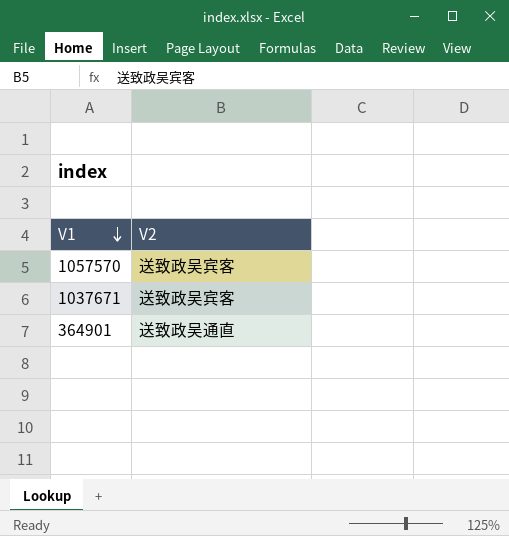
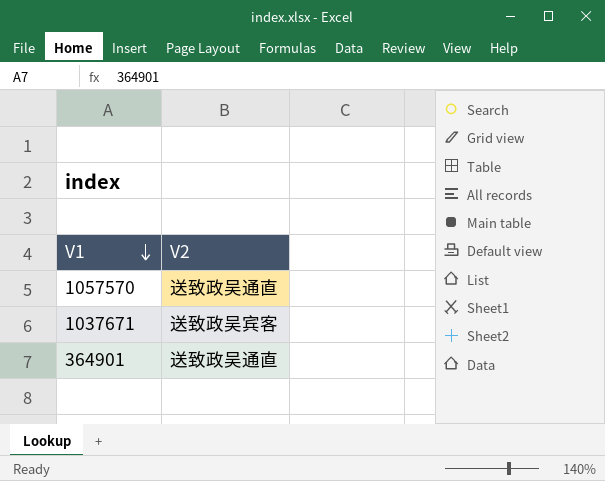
1057570 | V2: 送致政吴宾客 -> 送致政吴通直

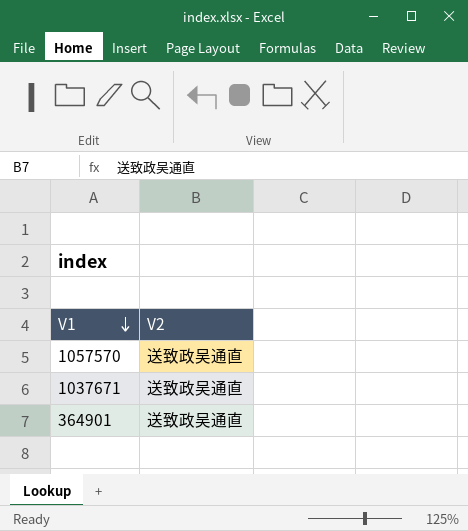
1037671 | V2: 送致政吴宾客 -> 送致政吴通直

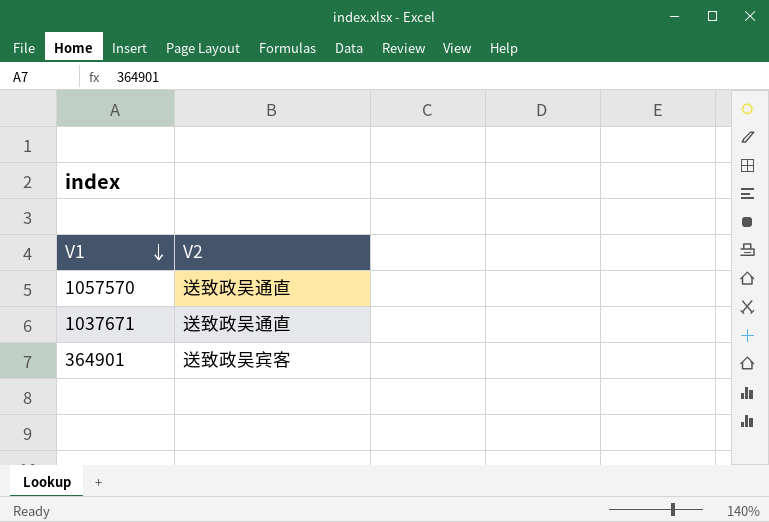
364901 | V2: 送致政吴通直 -> 送致政吴宾客

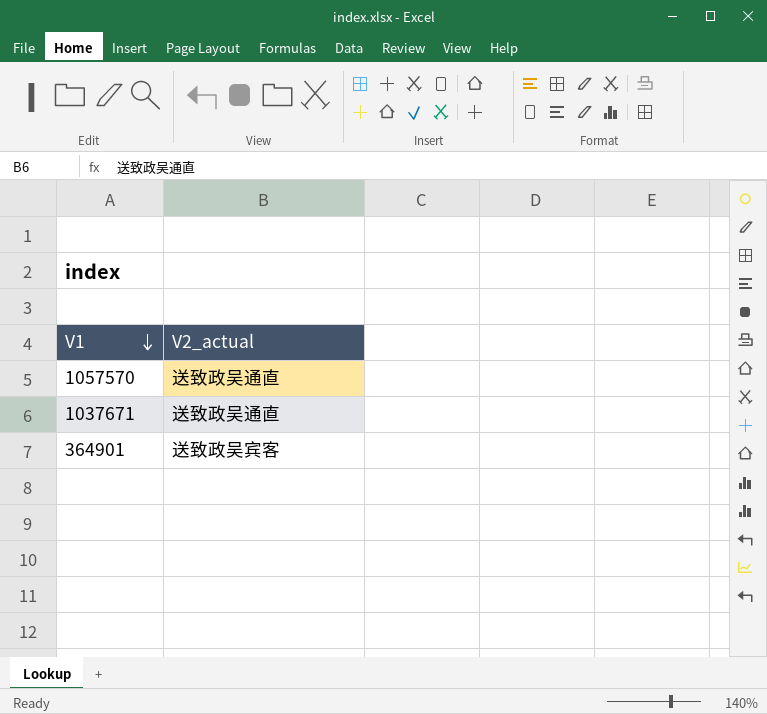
column name: V2 -> V2_actual

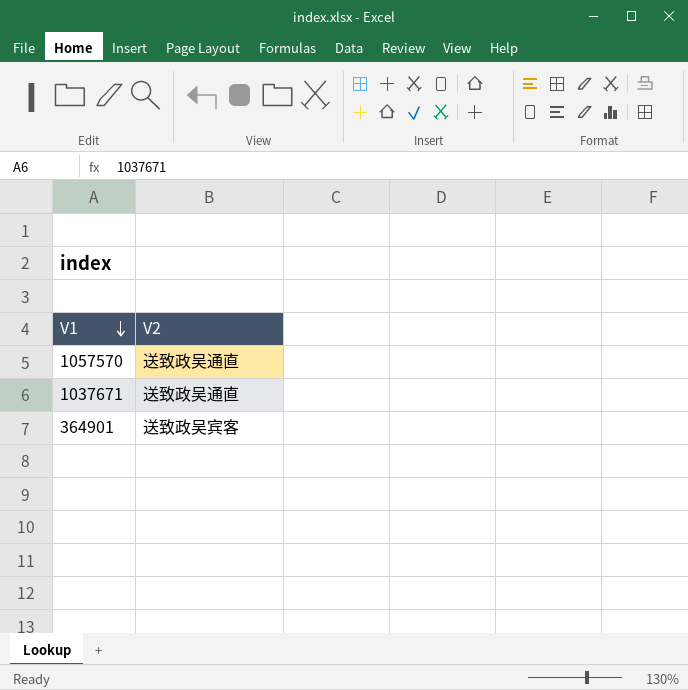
column name: V2_actual -> V2

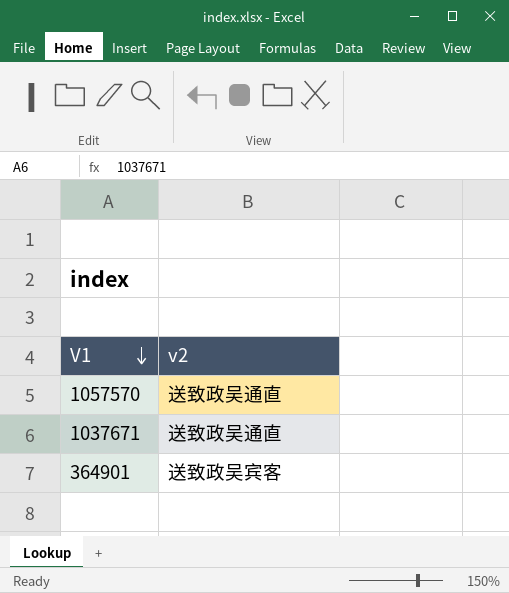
column name: V2 -> v2

